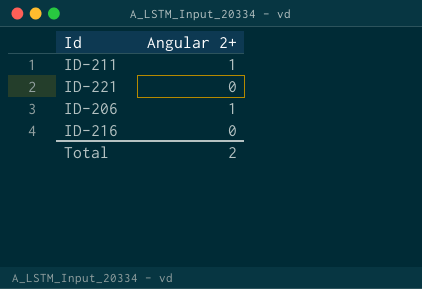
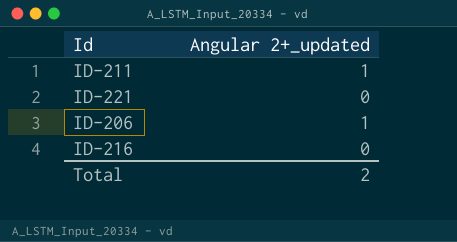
column name: Angular 2+ -> Angular 2+_updated

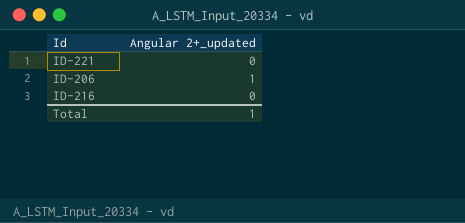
row ID-211: 1 -> none
Total | Angular 2+_updated: 2 -> 1

